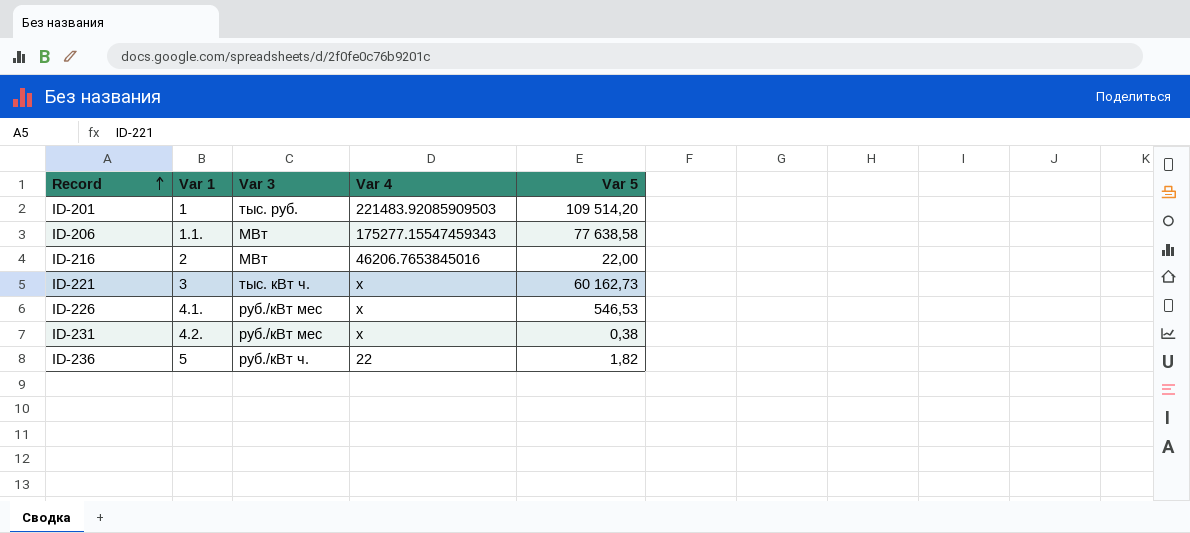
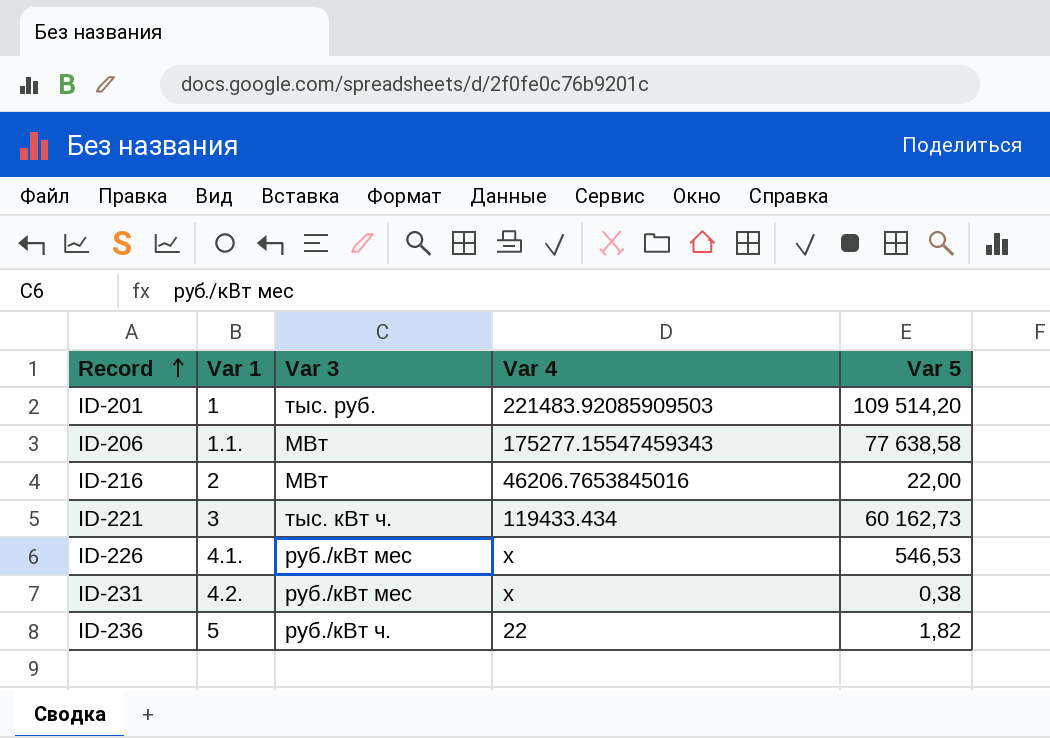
ID-221 | Var 4: х -> 119433.434

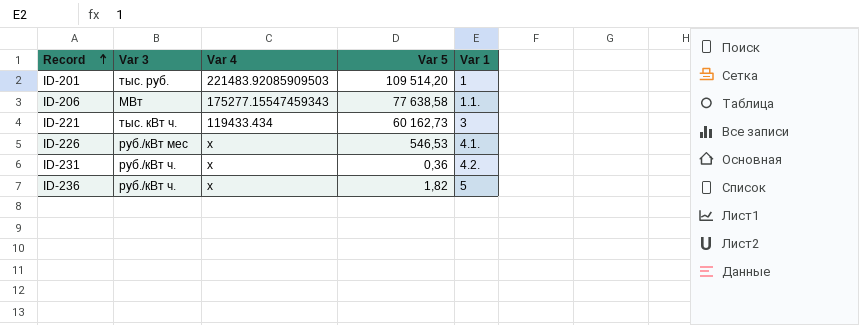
column Var 1 | position: 2 -> 5
row ID-216: 2 | МВт | 46206.7653845016 | 22,00 -> none
ID-231 | Var 3: руб./кВт мес -> руб./кВт ч.
ID-231 | Var 5: 0,38 -> 0,36
ID-236 | Var 4: 22 -> х

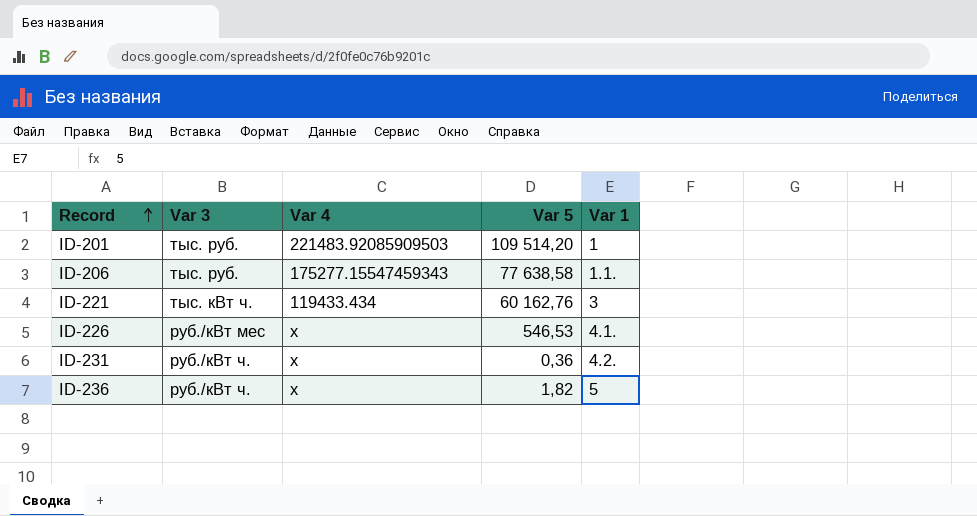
ID-206 | Var 3: МВт -> тыс. руб.
ID-221 | Var 5: 60 162,73 -> 60 162,76

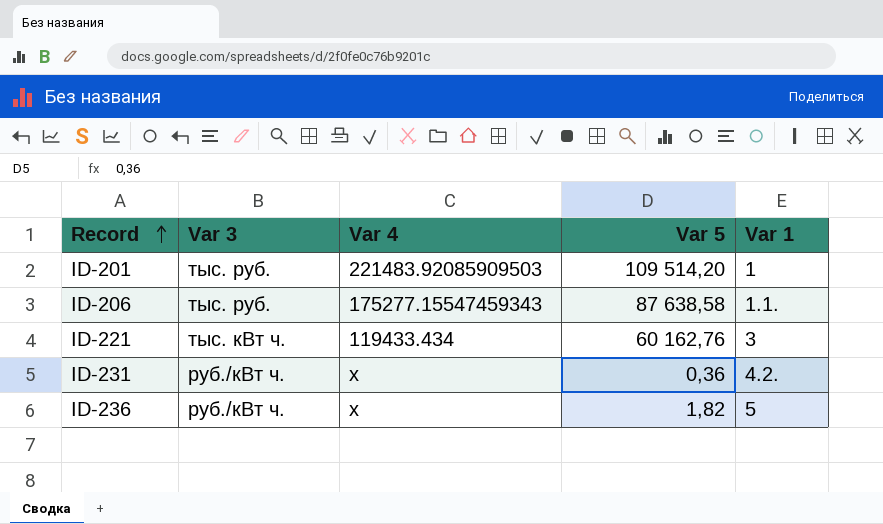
row ID-226: руб./кВт мес | х | 546,53 | 4.1. -> none
ID-206 | Var 5: 77 638,58 -> 87 638,58

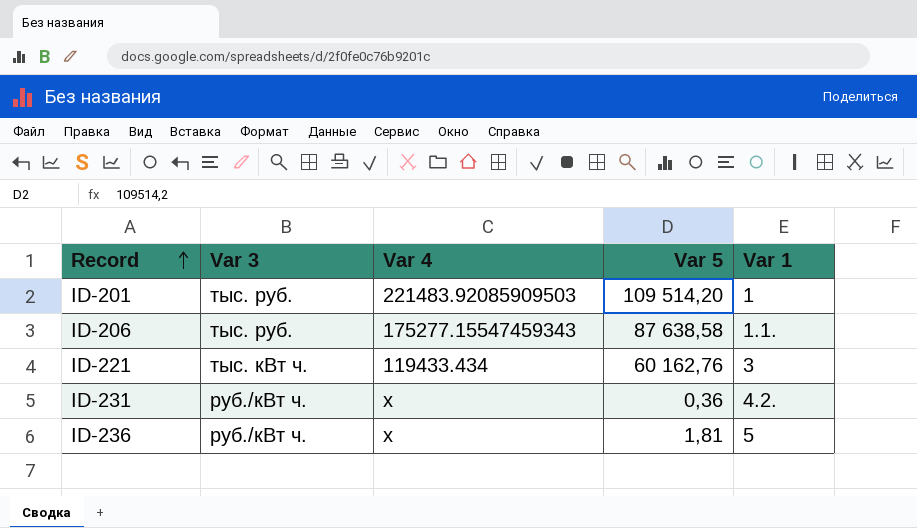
ID-236 | Var 5: 1,82 -> 1,81

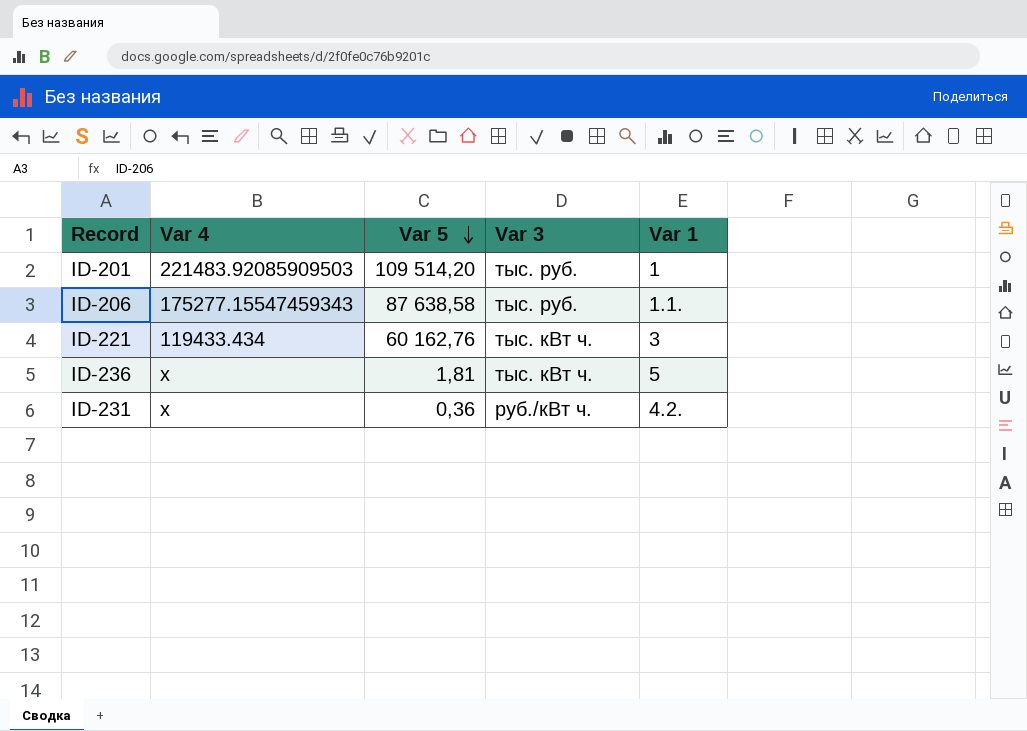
row order: Record ascending -> Var 5 descending
column Var 3 | position: 2 -> 4
ID-236 | Var 3: руб./кВт ч. -> тыс. кВт ч.

